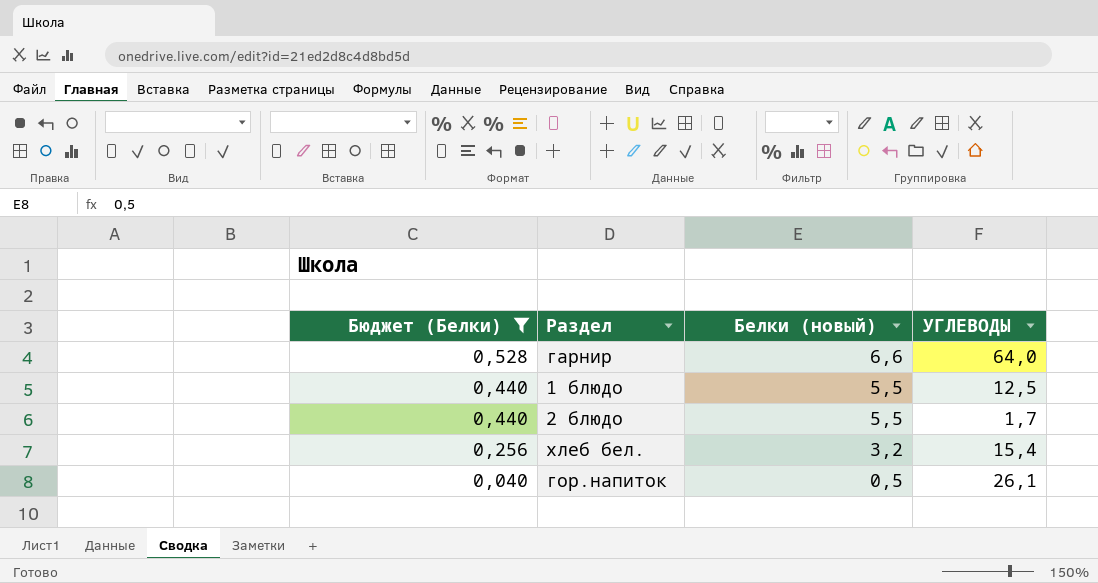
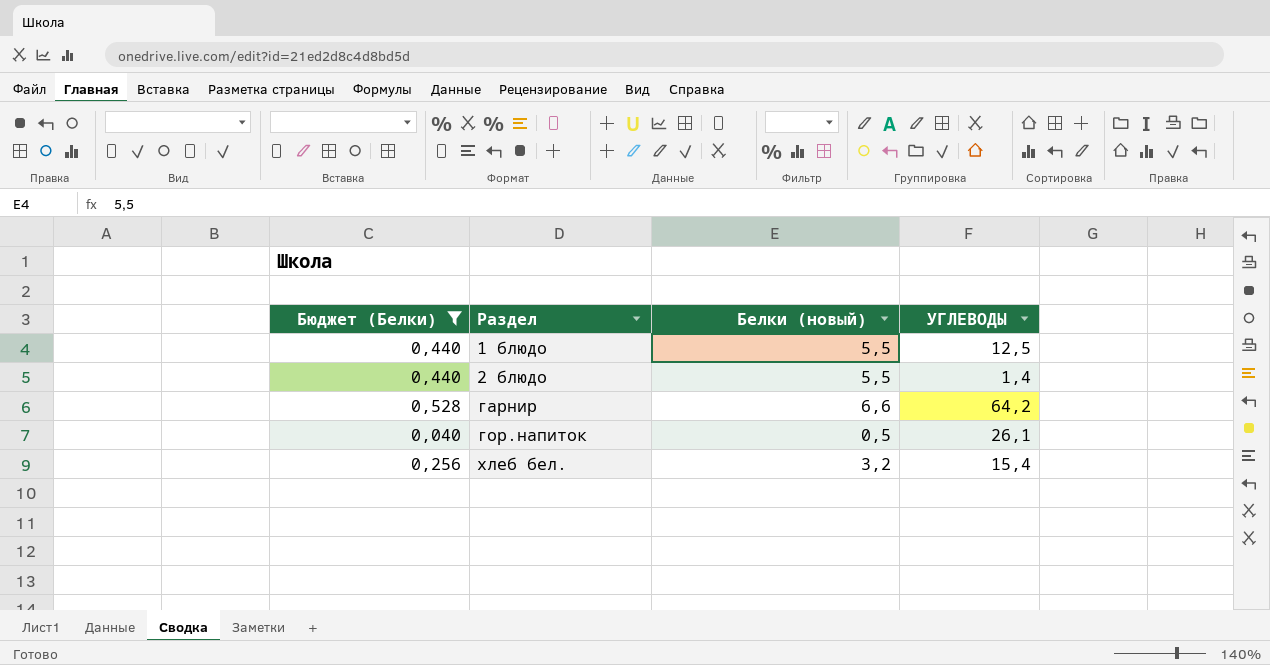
row order: Бюджет (Белки) descending -> Раздел ascending
2 блюдо | УГЛЕВОДЫ: 1,7 -> 1,4
гарнир | УГЛЕВОДЫ: 64,0 -> 64,2

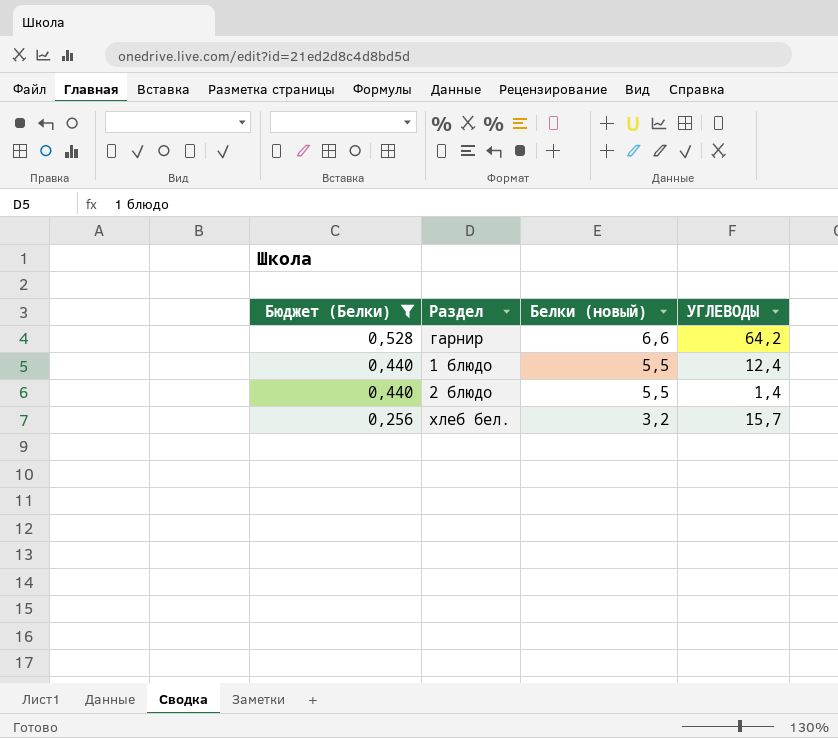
row order: Раздел ascending -> Бюджет (Белки) descending
row гор.напиток: 0,040 | 0,5 | 26,1 -> none
1 блюдо | УГЛЕВОДЫ: 12,5 -> 12,4
хлеб бел. | УГЛЕВОДЫ: 15,4 -> 15,7

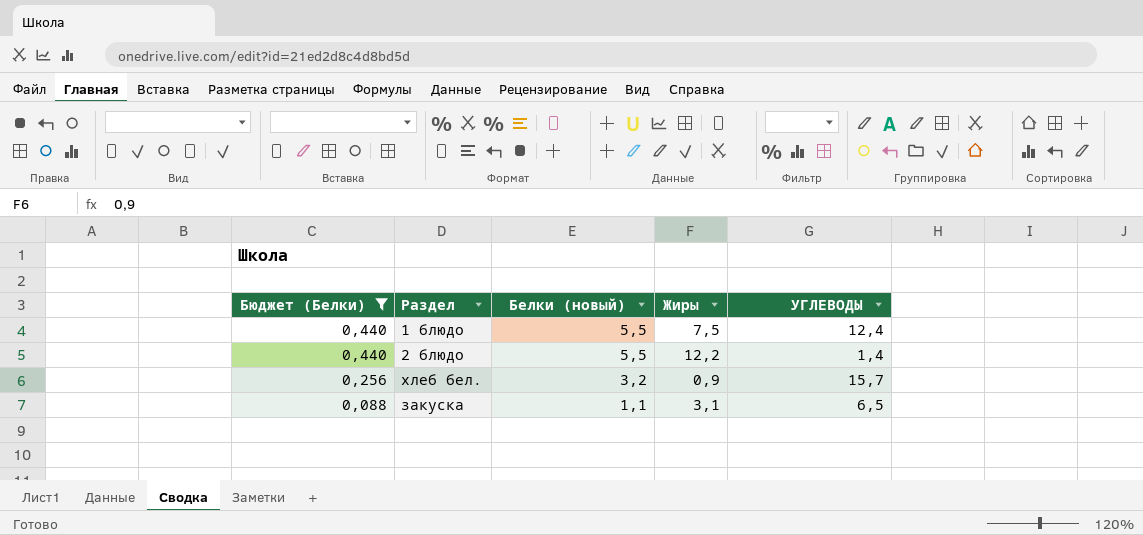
column Жиры | position: none -> 4
row гарнир: 0,528 | 6,6 | 64,2 -> none
row закуска: none -> 0,088 | 1,1 | 3,1 | 6,5

